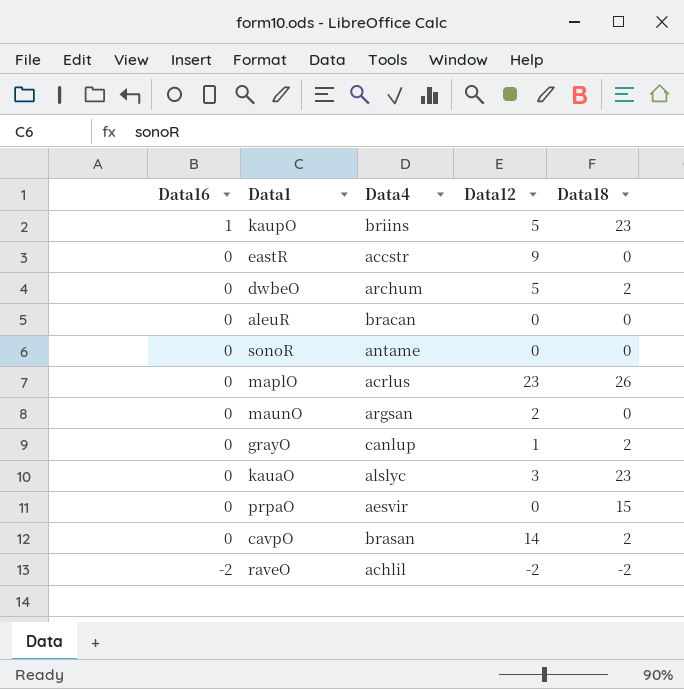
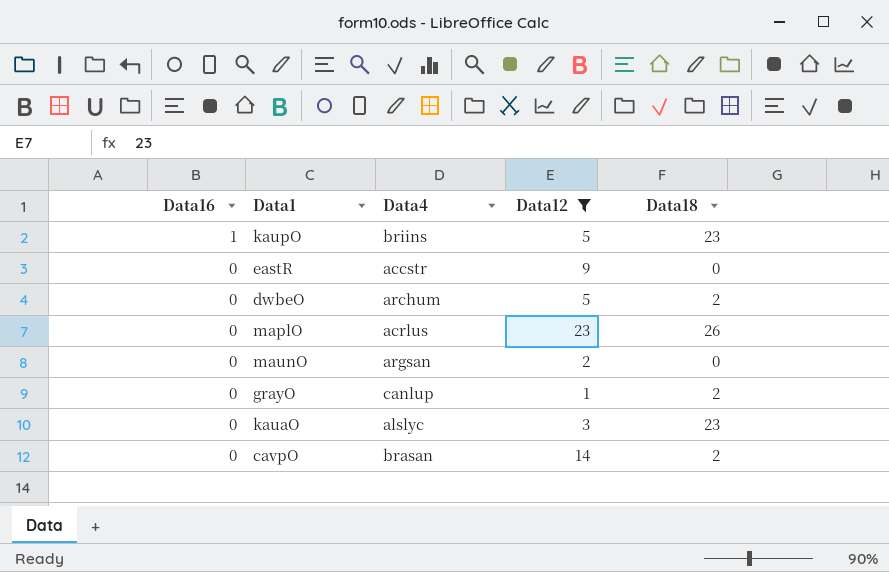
filter: none -> Data12 >= 1

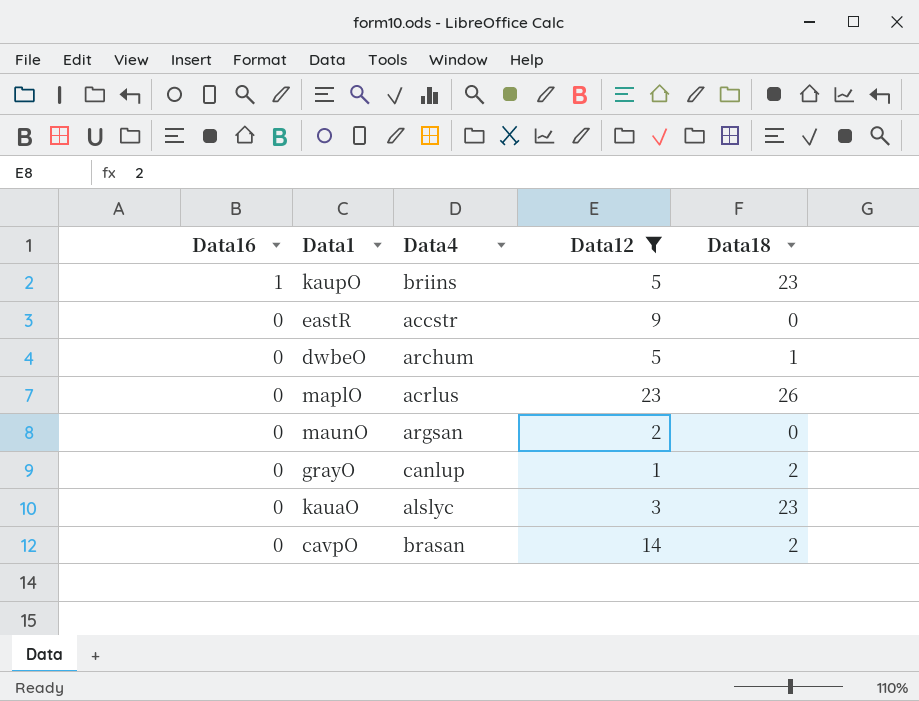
dwbeO | Data18: 2 -> 1

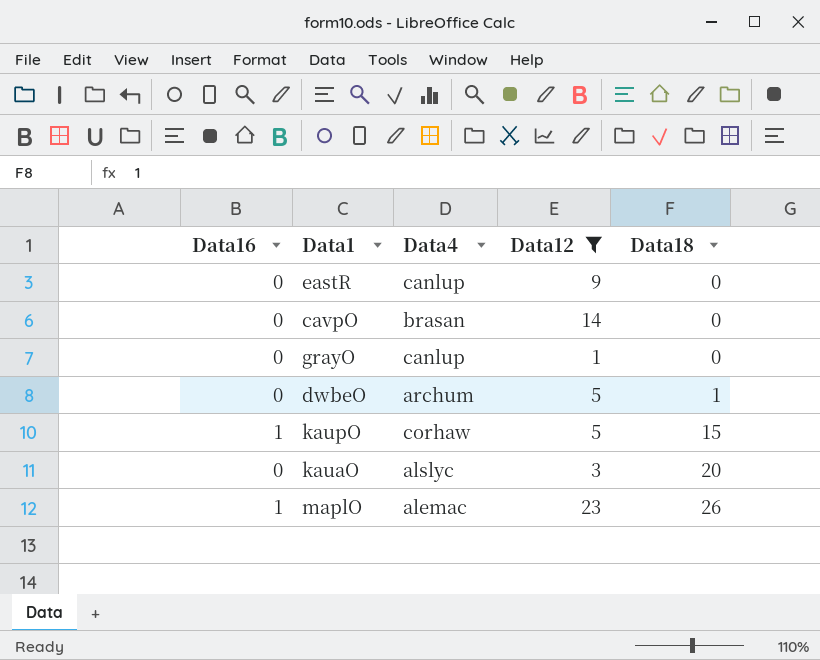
row order: Data16 descending -> Data18 ascending
row maunO: 0 | argsan | 2 | 0 -> none
eastR | Data4: accstr -> canlup
cavpO | Data18: 2 -> 0
grayO | Data18: 2 -> 0
kaupO | Data4: briins -> corhaw
kaupO | Data18: 23 -> 15
kauaO | Data18: 23 -> 20
maplO | Data16: 0 -> 1
maplO | Data4: acrlus -> alemac

